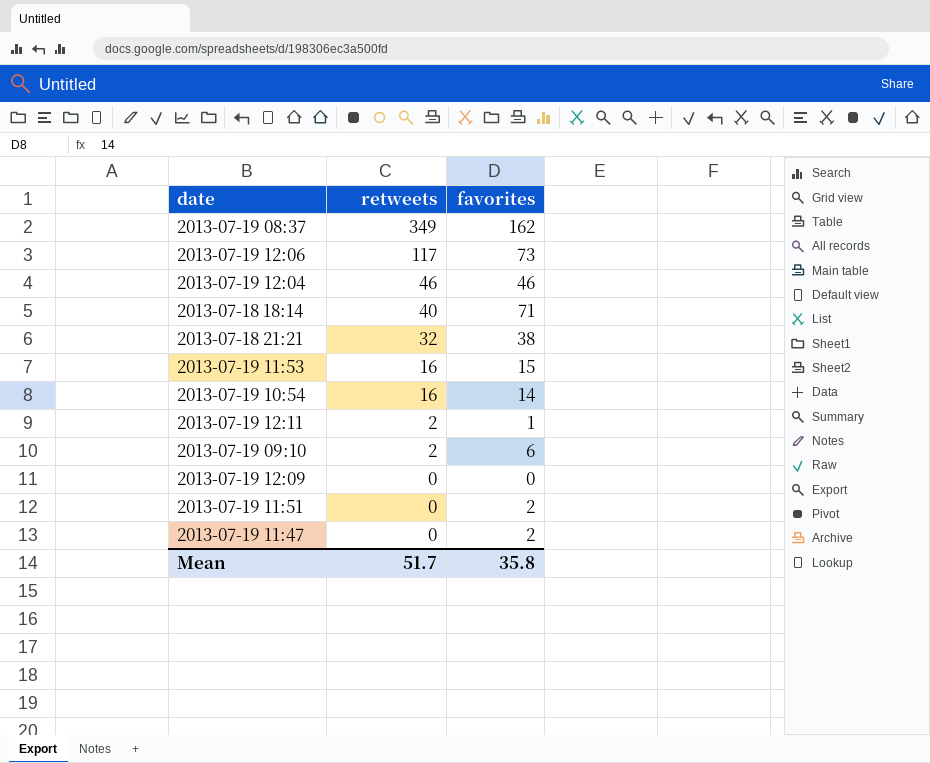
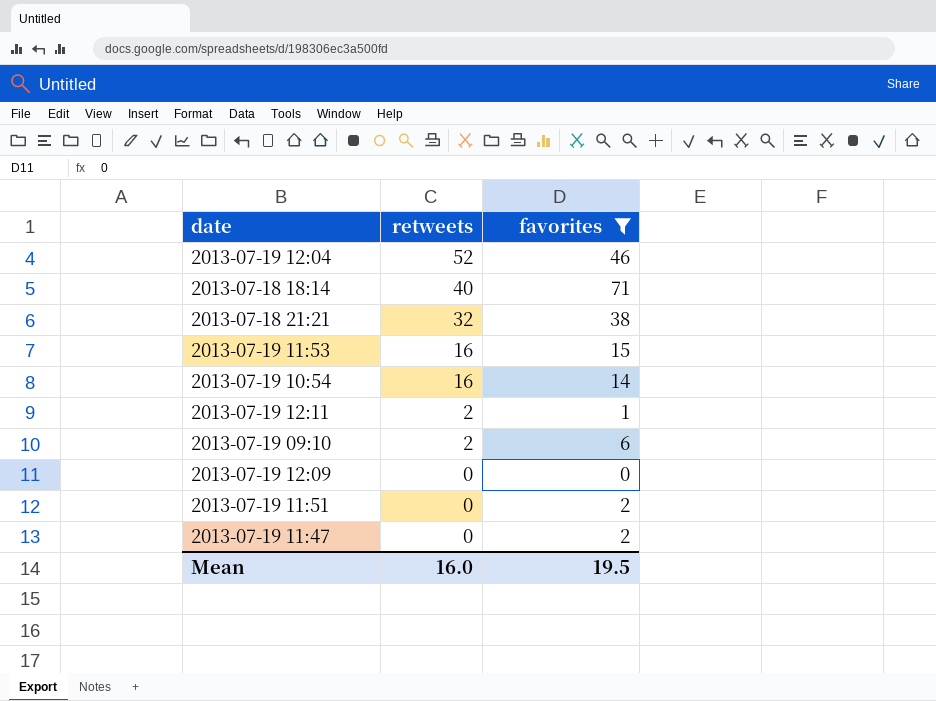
filter: none -> favorites <= 71
2013-07-19 12:04 | retweets: 46 -> 52
Mean | retweets: 51.7 -> 16.0
Mean | favorites: 35.8 -> 19.5

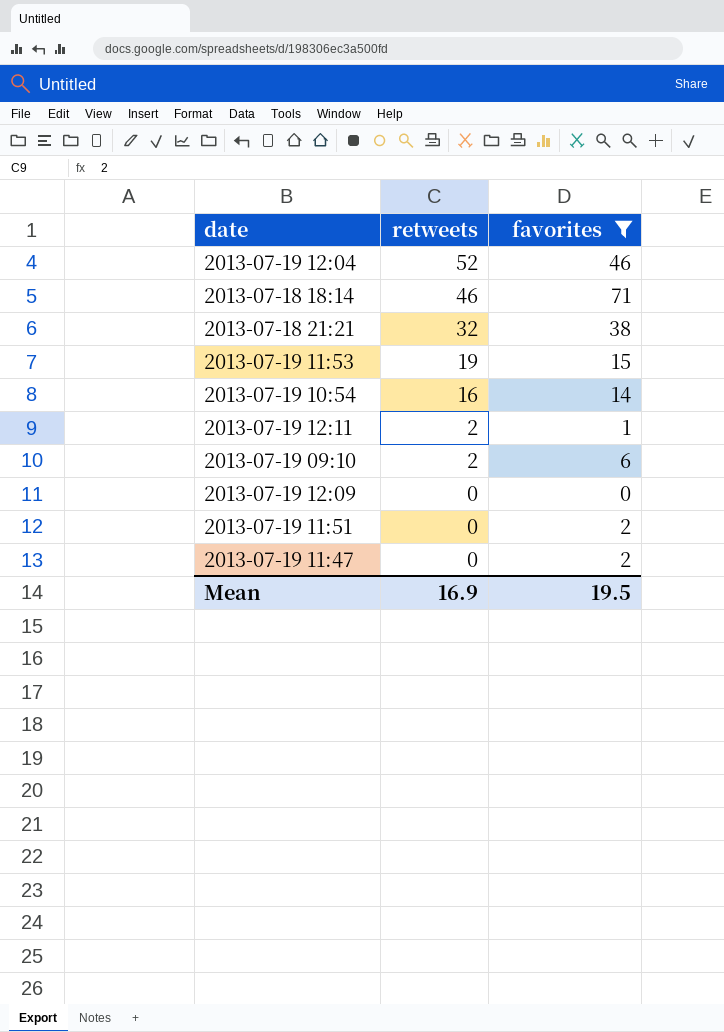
2013-07-18 18:14 | retweets: 40 -> 46
2013-07-19 11:53 | retweets: 16 -> 19
Mean | retweets: 16.0 -> 16.9

